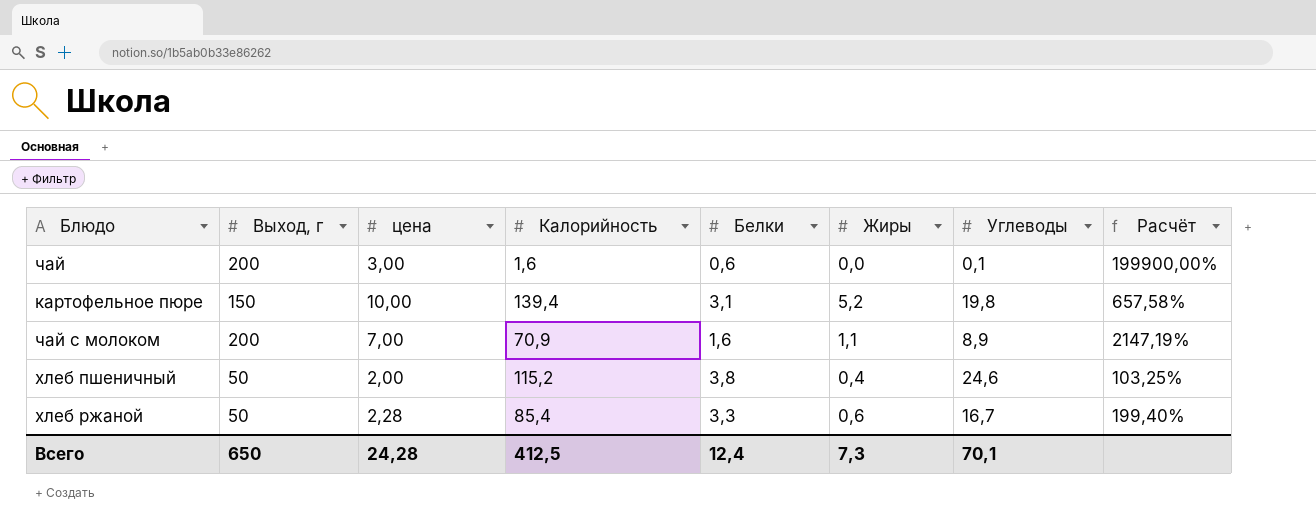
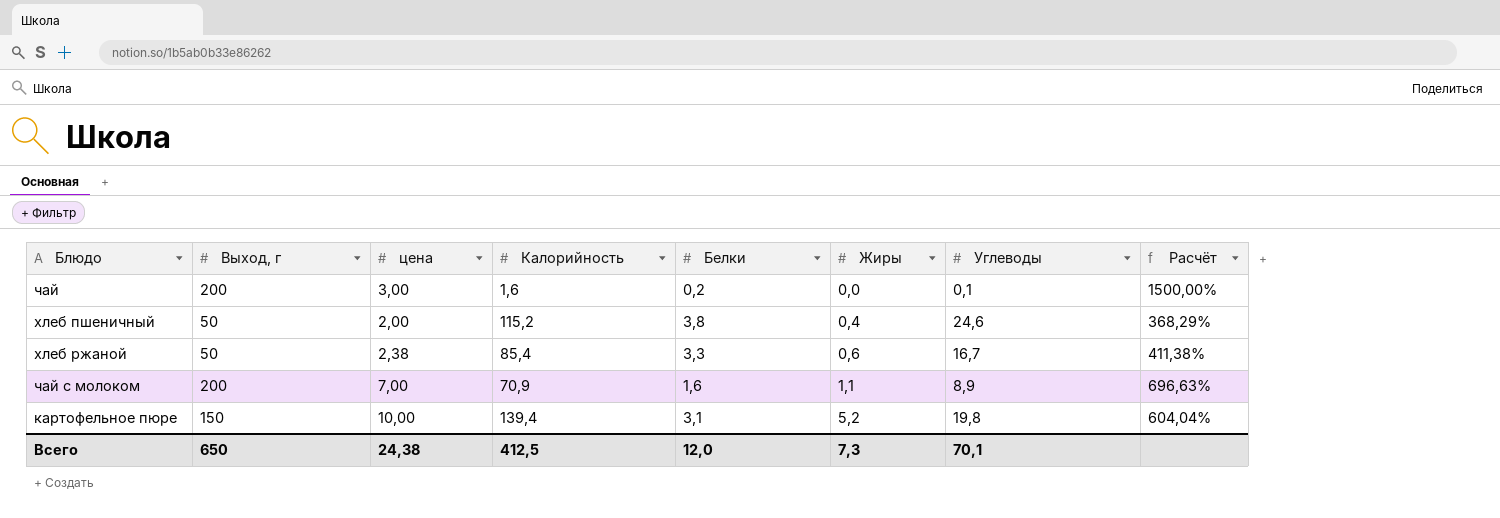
row order: none -> Жиры ascending
column Расчёт | formula: ([Выход, г] - [Углеводы]) / [Углеводы] -> ([Калорийность] - [Углеводы]) / [Углеводы]
чай | Белки: 0,6 -> 0,2
хлеб ржаной | цена: 2,28 -> 2,38
Всего | цена: 24,28 -> 24,38
Всего | Белки: 12,4 -> 12,0

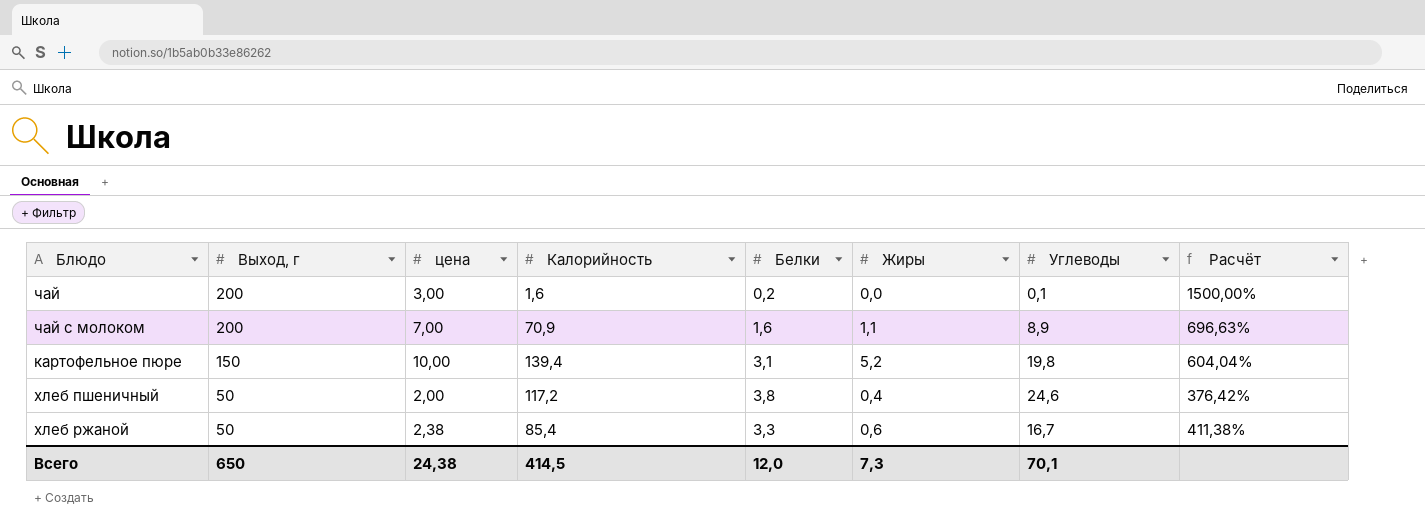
row order: Жиры ascending -> Выход, г descending
хлеб пшеничный | Калорийность: 115,2 -> 117,2
хлеб пшеничный | Расчёт: 368,29% -> 376,42%
Всего | Калорийность: 412,5 -> 414,5

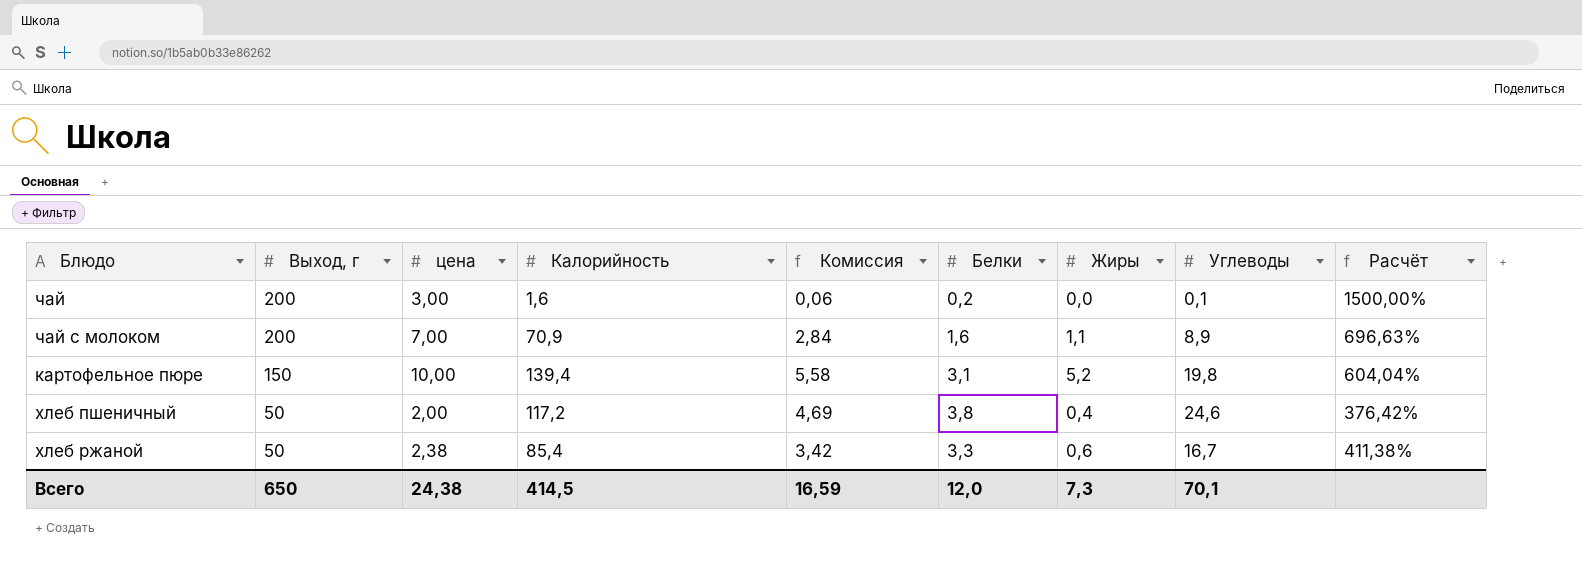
column Комиссия | formula: none -> [Калорийность] * 0,04

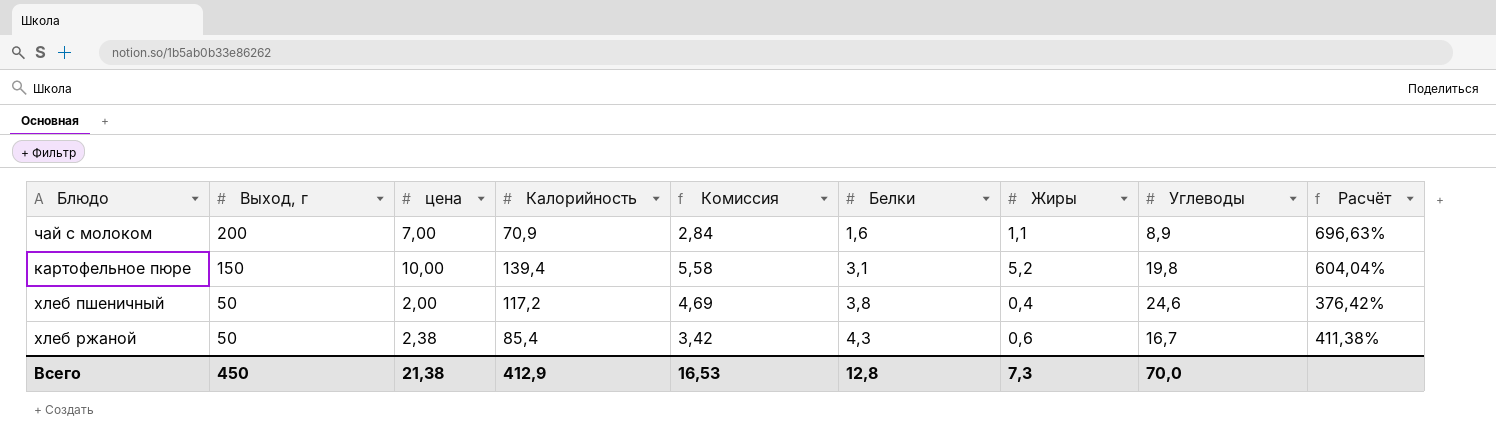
row чай: 200 | 3,00 | 1,6 | 0,06 | 0,2 | 0,0 | 0,1 | 1500,00% -> none
хлеб ржаной | Белки: 3,3 -> 4,3
Всего | Выход, г: 650 -> 450
Всего | цена: 24,38 -> 21,38
Всего | Калорийность: 414,5 -> 412,9
Всего | Комиссия: 16,59 -> 16,53
Всего | Белки: 12,0 -> 12,8
Всего | Углеводы: 70,1 -> 70,0

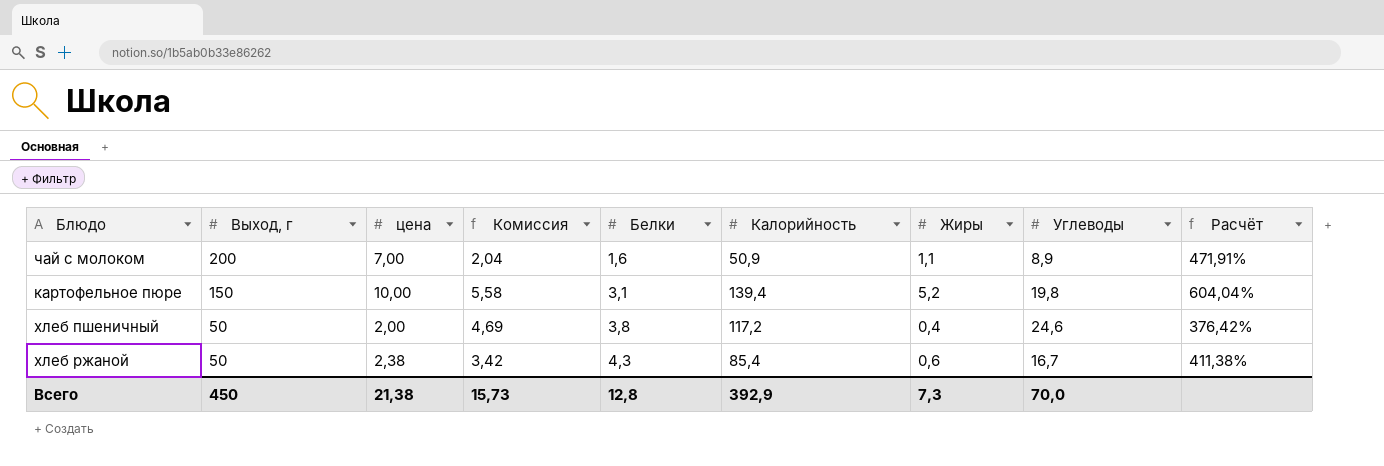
column Калорийность | position: 4 -> 6
чай с молоком | Комиссия: 2,84 -> 2,04
чай с молоком | Калорийность: 70,9 -> 50,9
чай с молоком | Расчёт: 696,63% -> 471,91%
Всего | Комиссия: 16,53 -> 15,73
Всего | Калорийность: 412,9 -> 392,9

